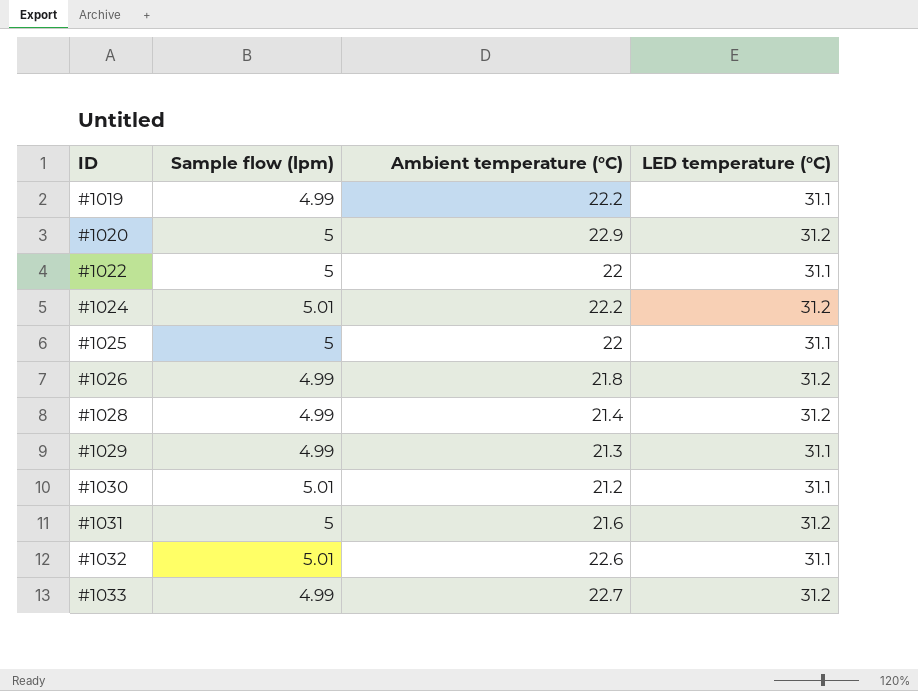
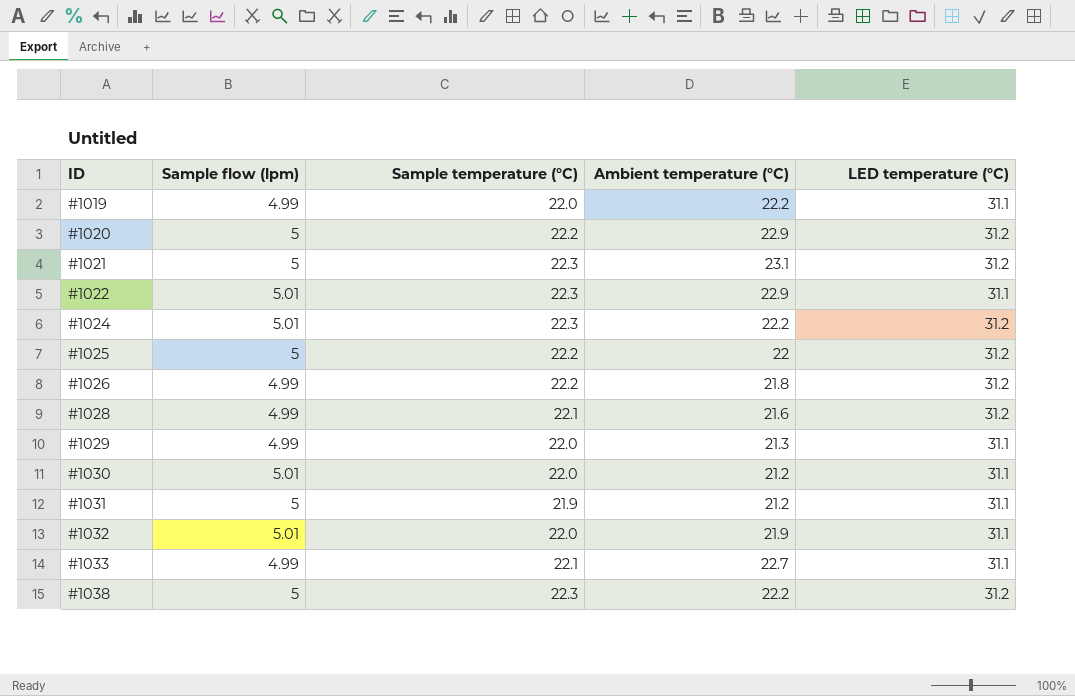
column Sample temperature (°C) | position: none -> 3
row #1021: none -> 5 | 22.3 | 23.1 | 31.2
#1022 | Sample flow (lpm): 5 -> 5.01
#1022 | Ambient temperature (°C): 22 -> 22.9
#1025 | LED temperature (°C): 31.1 -> 31.2
#1028 | Ambient temperature (°C): 21.4 -> 21.6
#1031 | Ambient temperature (°C): 21.6 -> 21.2
#1031 | LED temperature (°C): 31.2 -> 31.1
#1032 | Ambient temperature (°C): 22.6 -> 21.9
#1033 | LED temperature (°C): 31.2 -> 31.1
row #1038: none -> 5 | 22.3 | 22.2 | 31.2

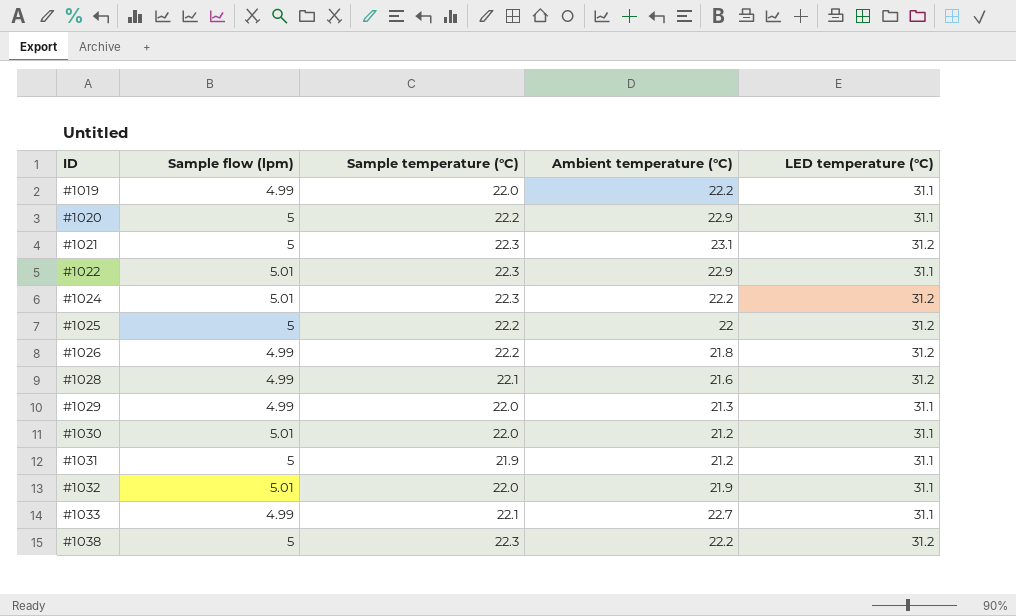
#1020 | LED temperature (°C): 31.2 -> 31.1

